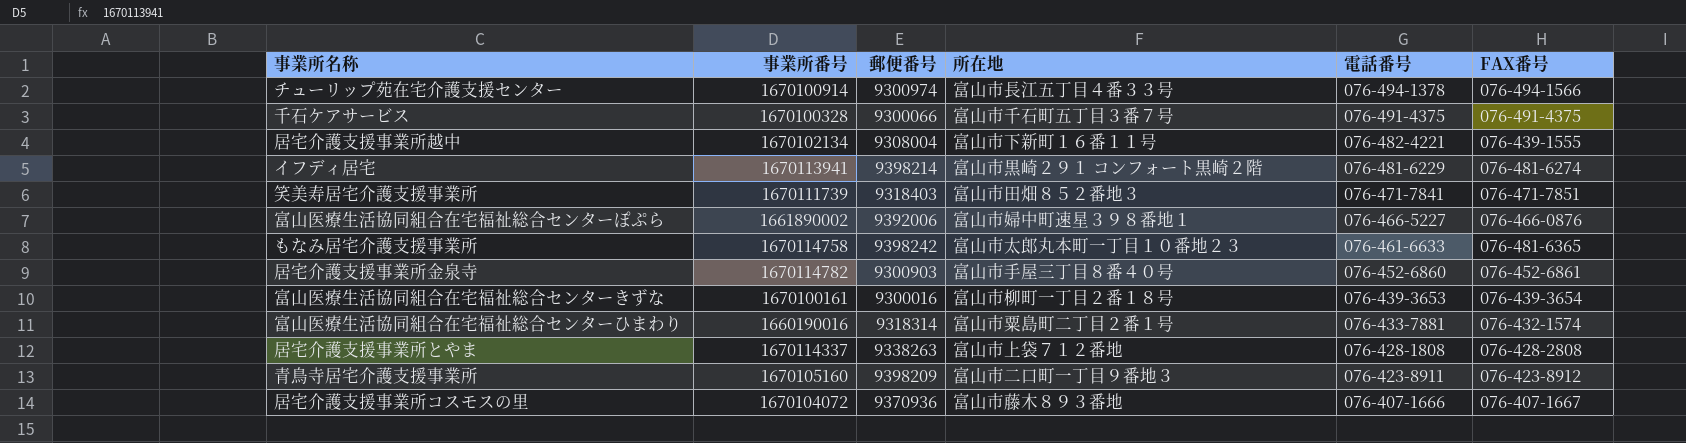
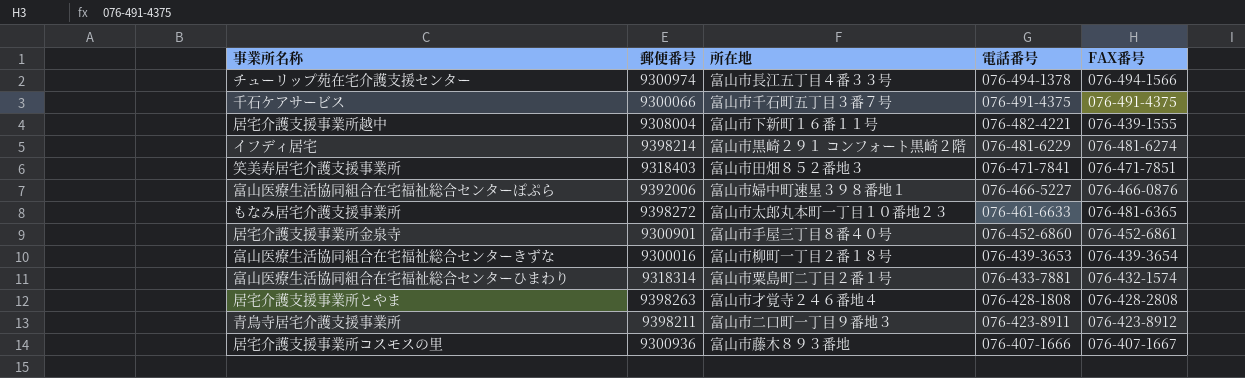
column 事業所番号 | position: 2 -> none
もなみ居宅介護支援事業所 | 郵便番号: 9398242 -> 9398272
居宅介護支援事業所金泉寺 | 郵便番号: 9300903 -> 9300901
居宅介護支援事業所とやま | 郵便番号: 9338263 -> 9398263
居宅介護支援事業所とやま | 所在地: 富山市上袋７１２番地 -> 富山市才覚寺２４６番地４
青鳥寺居宅介護支援事業所 | 郵便番号: 9398209 -> 9398211
居宅介護支援事業所コスモスの里 | 郵便番号: 9370936 -> 9300936

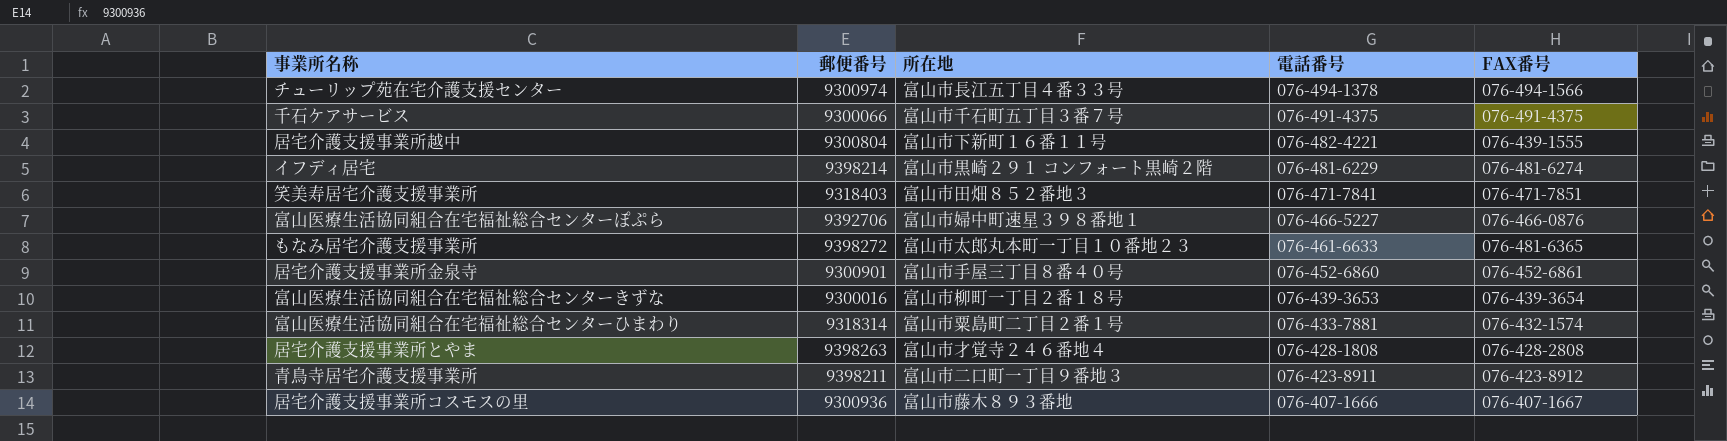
居宅介護支援事業所越中 | 郵便番号: 9308004 -> 9300804
富山医療生活協同組合在宅福祉総合センターぽぷら | 郵便番号: 9392006 -> 9392706

